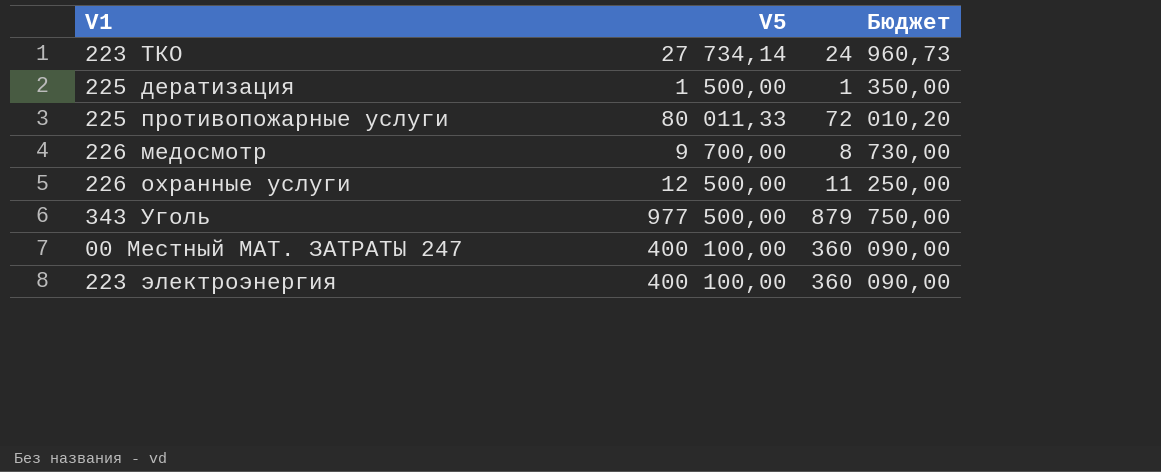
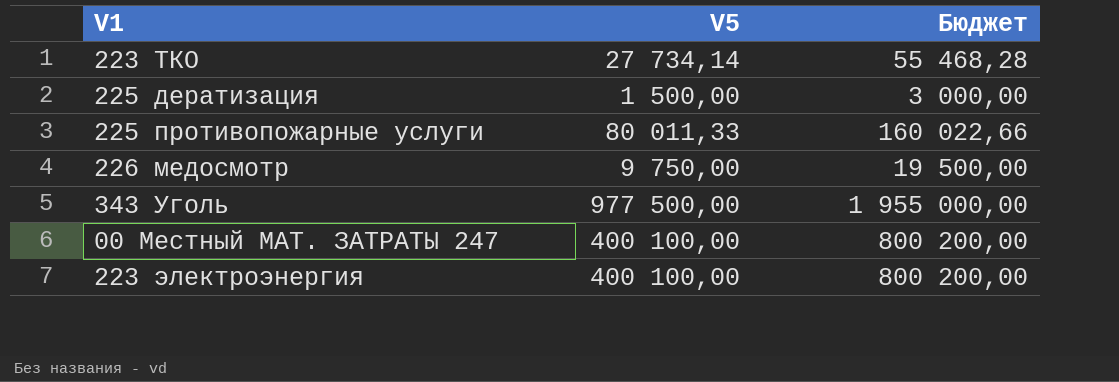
column Бюджет | formula: [V5] * 0,9 -> [V5] * 2
row 226 охранные услуги: 12 500,00 | 11 250,00 -> none
226 медосмотр | V5: 9 700,00 -> 9 750,00

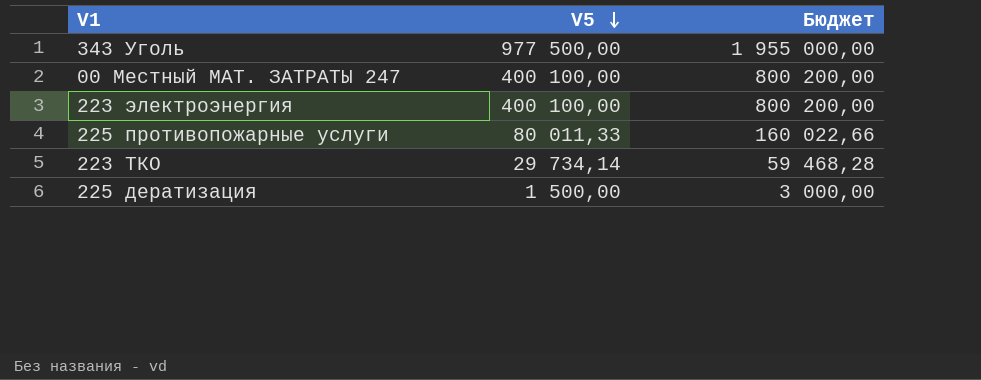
row order: none -> V5 descending
row 226 медосмотр: 9 750,00 | 19 500,00 -> none
223 ТКО | V5: 27 734,14 -> 29 734,14
223 ТКО | Бюджет: 55 468,28 -> 59 468,28

